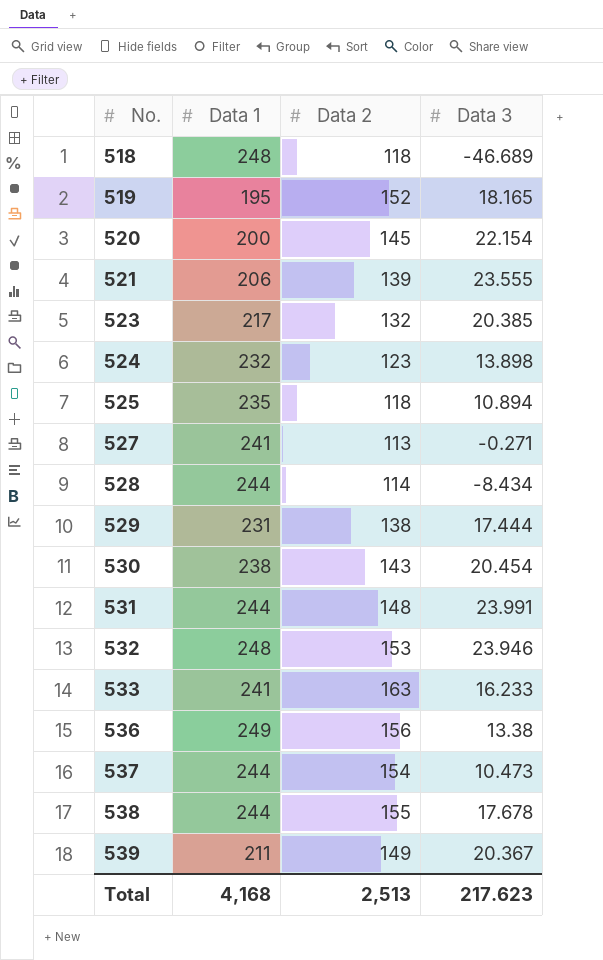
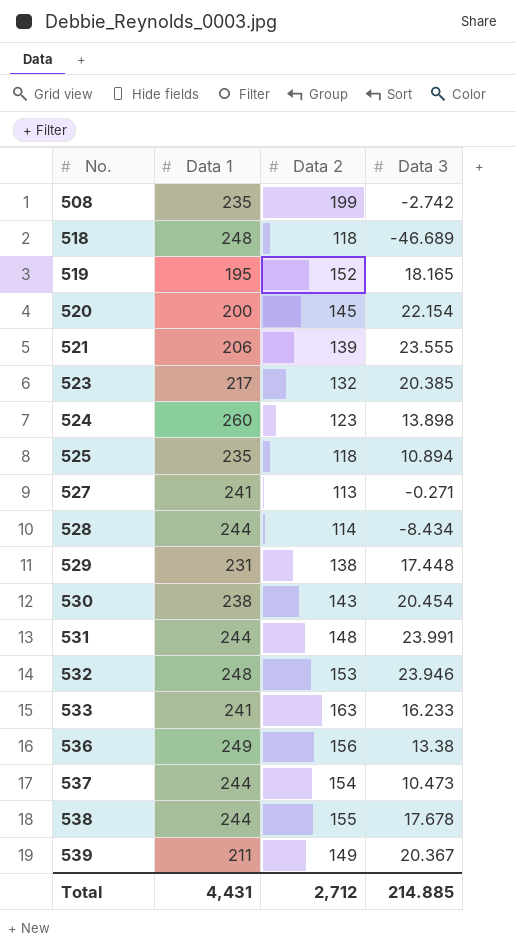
row 508: none -> 235 | 199 | -2.742
524 | Data 1: 232 -> 260
529 | Data 3: 17.444 -> 17.448
Total | Data 1: 4,168 -> 4,431
Total | Data 2: 2,513 -> 2,712
Total | Data 3: 217.623 -> 214.885

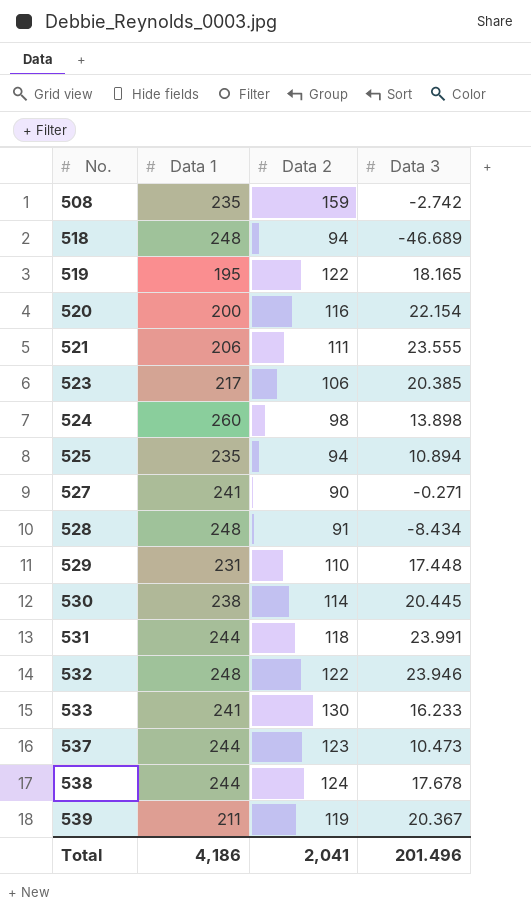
row 536: 249 | 156 | 13.38 -> none
508 | Data 2: 199 -> 159
518 | Data 2: 118 -> 94
519 | Data 2: 152 -> 122
520 | Data 2: 145 -> 116
521 | Data 2: 139 -> 111
523 | Data 2: 132 -> 106
524 | Data 2: 123 -> 98
525 | Data 2: 118 -> 94
527 | Data 2: 113 -> 90
528 | Data 1: 244 -> 248
528 | Data 2: 114 -> 91
529 | Data 2: 138 -> 110
530 | Data 2: 143 -> 114
530 | Data 3: 20.454 -> 20.445
531 | Data 2: 148 -> 118
532 | Data 2: 153 -> 122
533 | Data 2: 163 -> 130
537 | Data 2: 154 -> 123
538 | Data 2: 155 -> 124
539 | Data 2: 149 -> 119
Total | Data 1: 4,431 -> 4,186
Total | Data 2: 2,712 -> 2,041
Total | Data 3: 214.885 -> 201.496

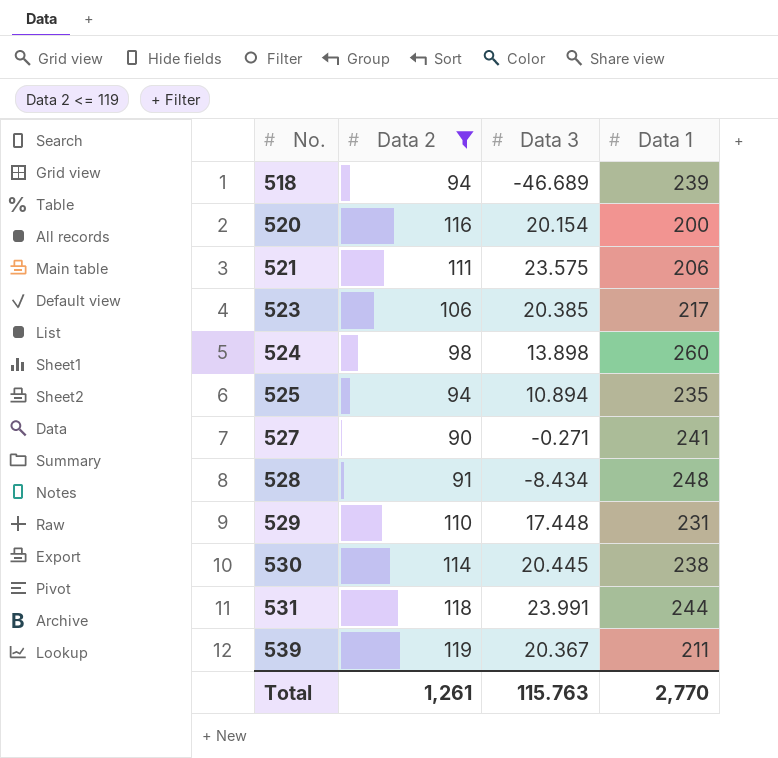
filter: none -> Data 2 <= 119
column Data 1 | position: 2 -> 4
518 | Data 1: 248 -> 239
520 | Data 3: 22.154 -> 20.154
521 | Data 3: 23.555 -> 23.575
Total | Data 2: 2,041 -> 1,261
Total | Data 3: 201.496 -> 115.763
Total | Data 1: 4,186 -> 2,770

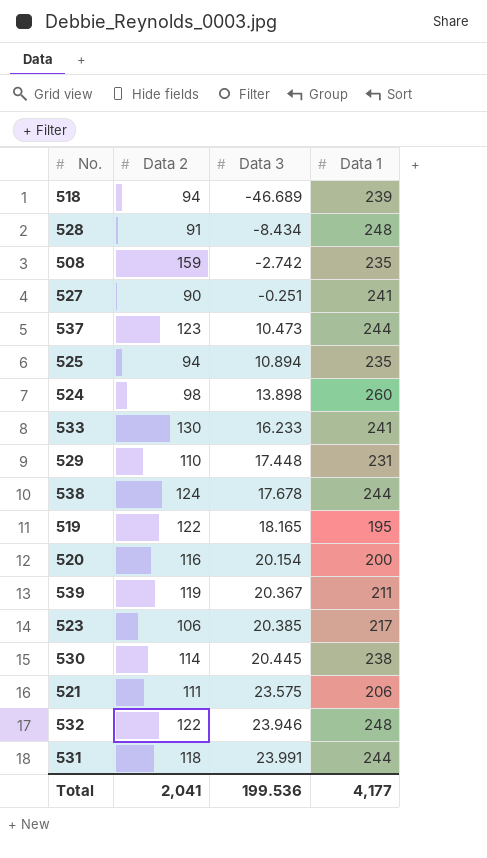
filter: Data 2 <= 119 -> none
row order: No. ascending -> Data 3 ascending
527 | Data 3: -0.271 -> -0.251
Total | Data 2: 1,261 -> 2,041
Total | Data 3: 115.763 -> 199.536
Total | Data 1: 2,770 -> 4,177

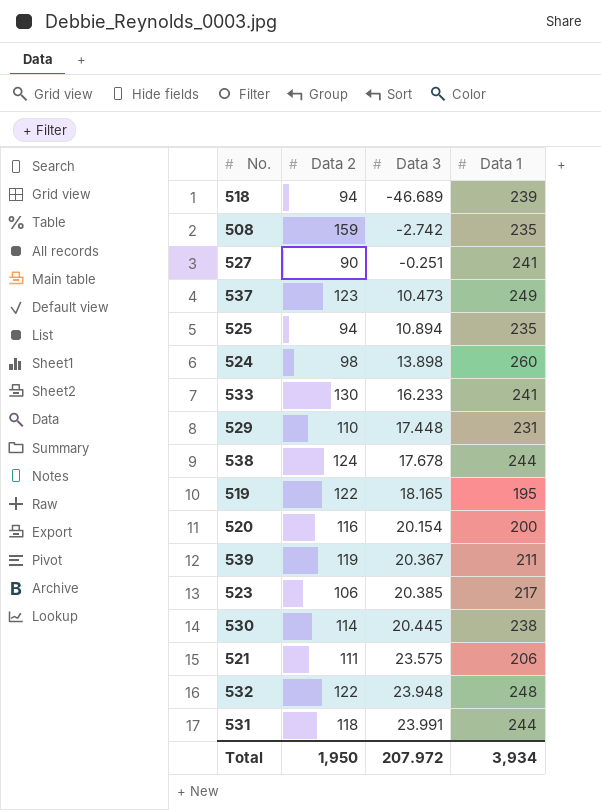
row 528: 91 | -8.434 | 248 -> none
537 | Data 1: 244 -> 249
532 | Data 3: 23.946 -> 23.948
Total | Data 2: 2,041 -> 1,950
Total | Data 3: 199.536 -> 207.972
Total | Data 1: 4,177 -> 3,934

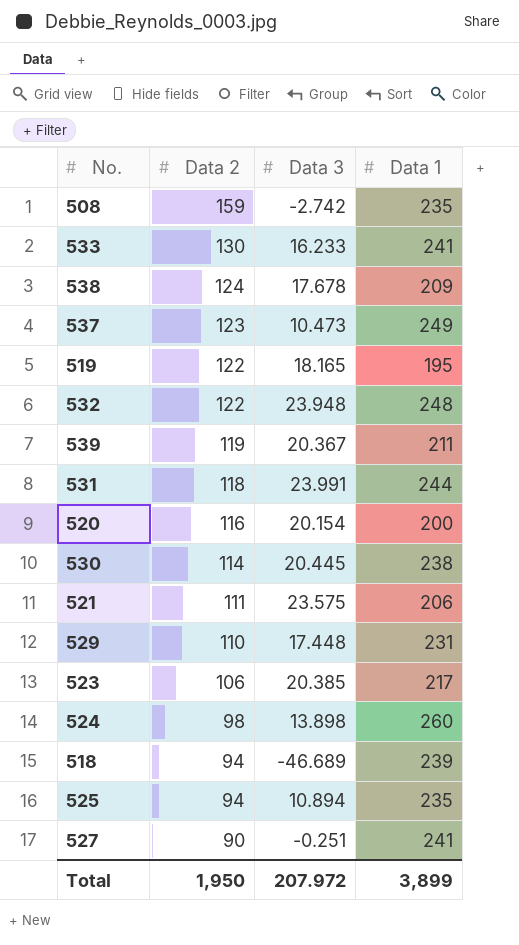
row order: Data 3 ascending -> Data 2 descending
538 | Data 1: 244 -> 209
Total | Data 1: 3,934 -> 3,899

